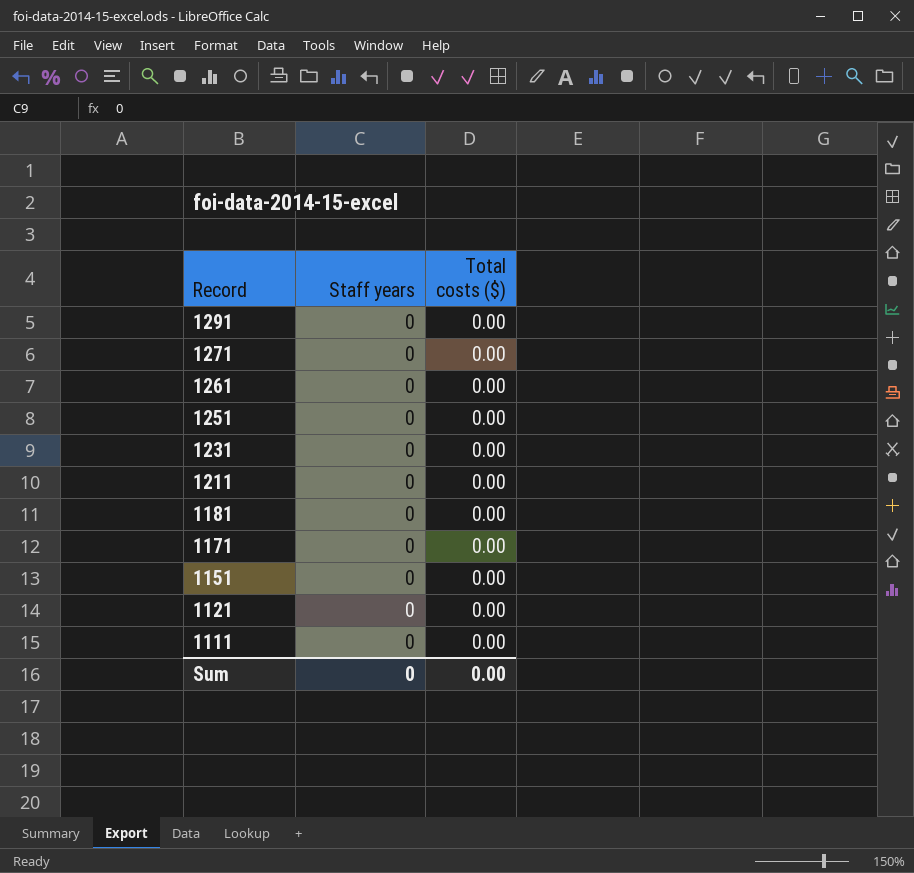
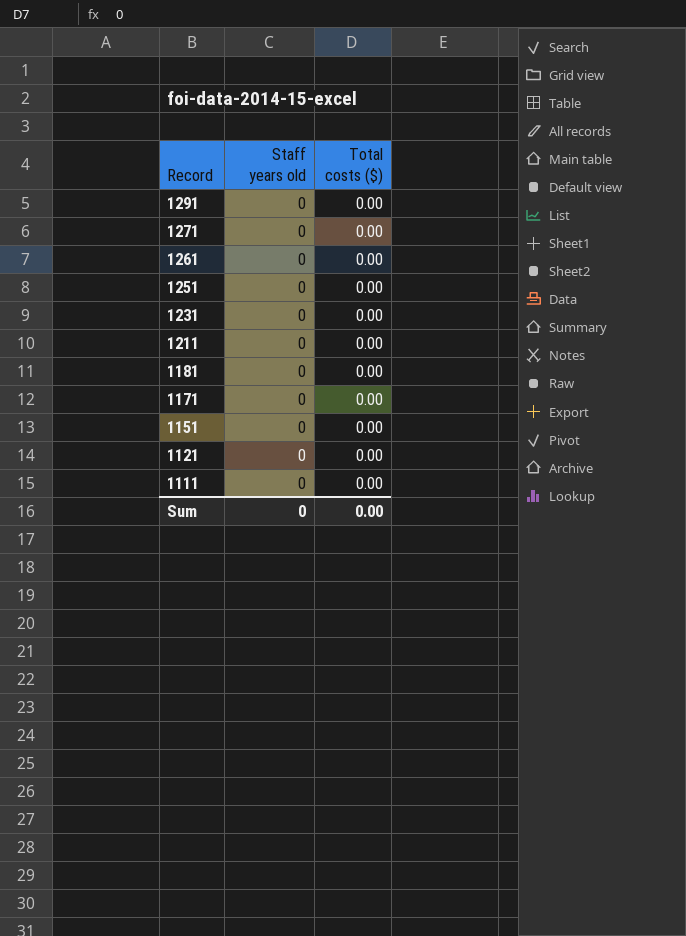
column name: Staff years -> Staff years old

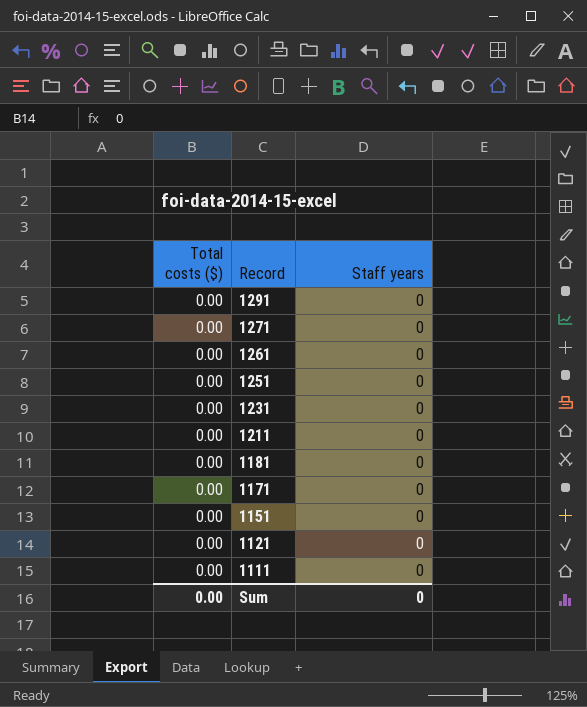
column Total costs ($) | position: 3 -> 1
column name: Staff years old -> Staff years

